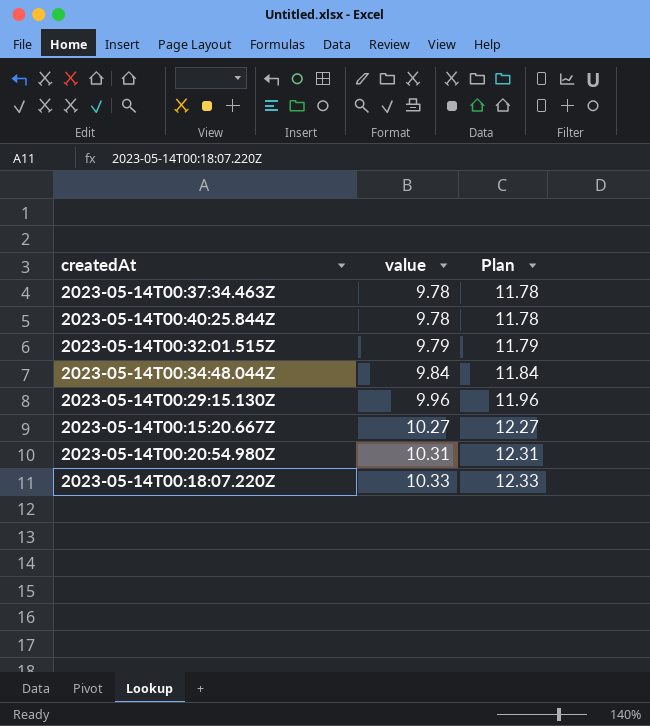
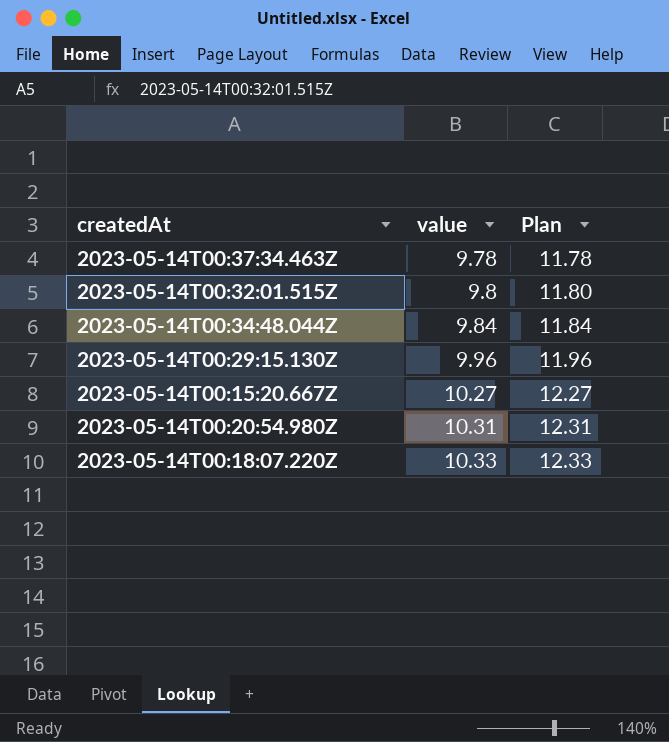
row 2023-05-14T00:40:25.844Z: 9.78 | 11.78 -> none
2023-05-14T00:32:01.515Z | value: 9.79 -> 9.8
2023-05-14T00:32:01.515Z | Plan: 11.79 -> 11.80

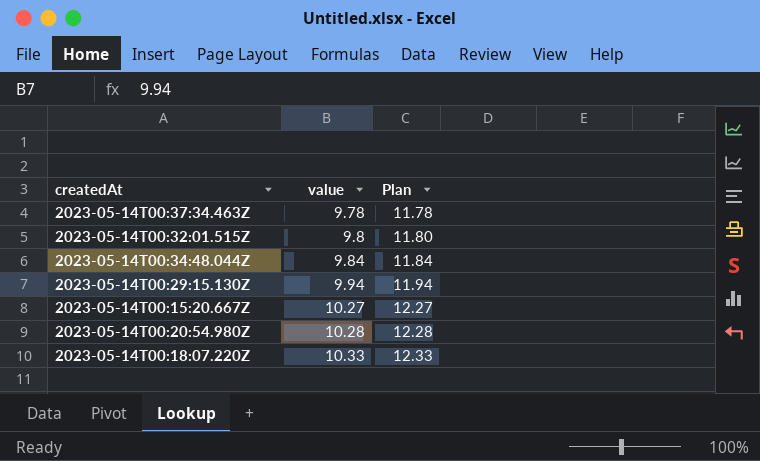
2023-05-14T00:29:15.130Z | value: 9.96 -> 9.94
2023-05-14T00:29:15.130Z | Plan: 11.96 -> 11.94
2023-05-14T00:20:54.980Z | value: 10.31 -> 10.28
2023-05-14T00:20:54.980Z | Plan: 12.31 -> 12.28

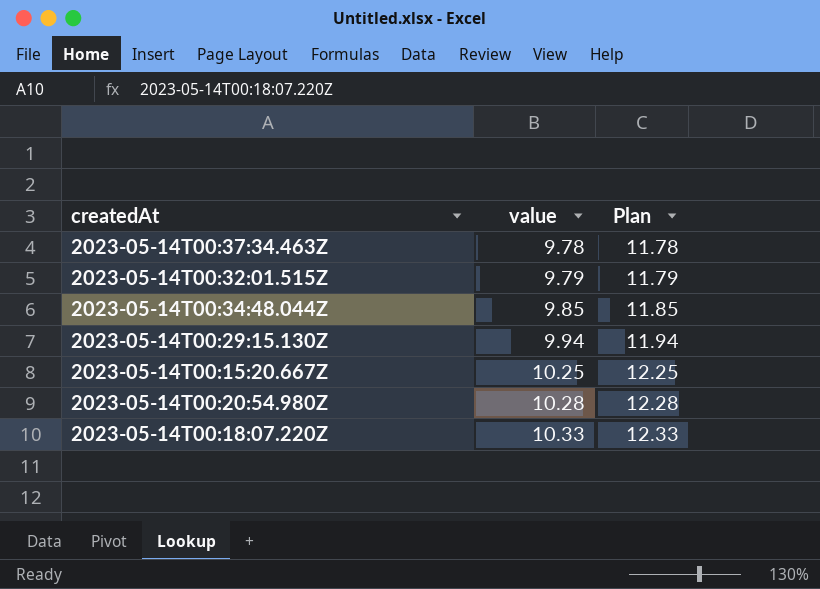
2023-05-14T00:32:01.515Z | value: 9.8 -> 9.79
2023-05-14T00:32:01.515Z | Plan: 11.80 -> 11.79
2023-05-14T00:34:48.044Z | value: 9.84 -> 9.85
2023-05-14T00:34:48.044Z | Plan: 11.84 -> 11.85
2023-05-14T00:15:20.667Z | value: 10.27 -> 10.25
2023-05-14T00:15:20.667Z | Plan: 12.27 -> 12.25

